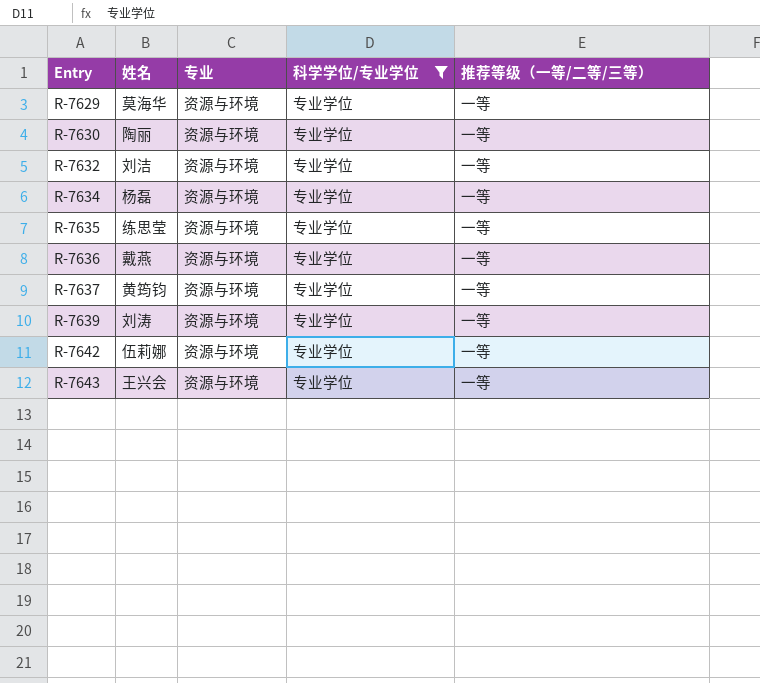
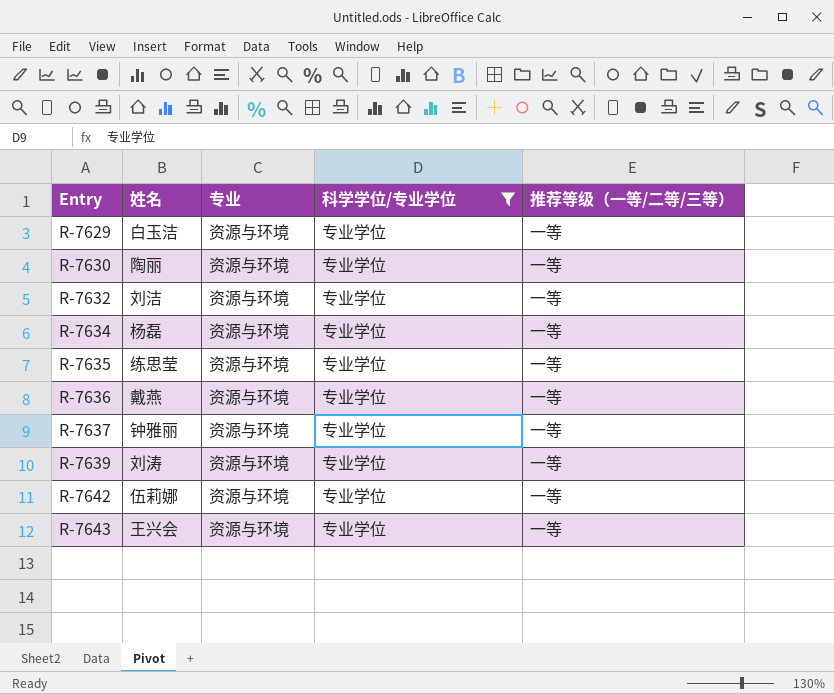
R-7629 | 姓名: 莫海华 -> 白玉洁
R-7637 | 姓名: 黄筠钧 -> 钟雅丽

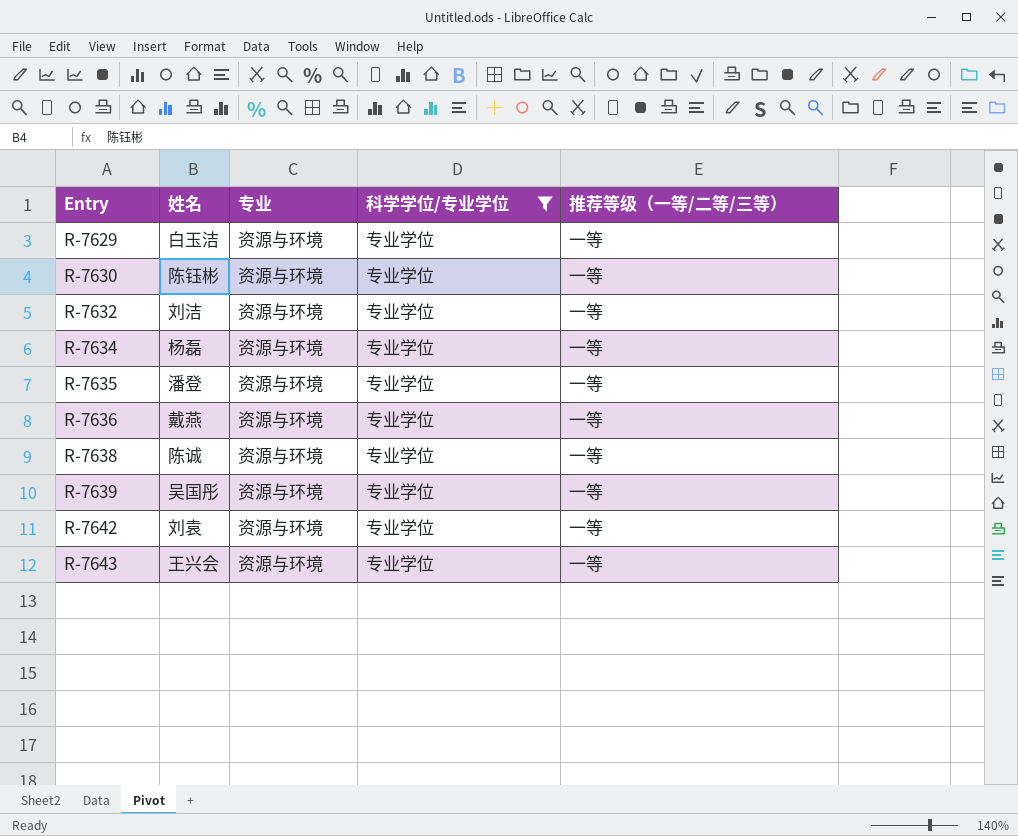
row R-7637: 钟雅丽 | 资源与环境 | 专业学位 | 一等 -> none
R-7630 | 姓名: 陶丽 -> 陈钰彬
R-7635 | 姓名: 练思莹 -> 潘登
row R-7638: none -> 陈诚 | 资源与环境 | 专业学位 | 一等
R-7639 | 姓名: 刘涛 -> 吴国彤
R-7642 | 姓名: 伍莉娜 -> 刘袁

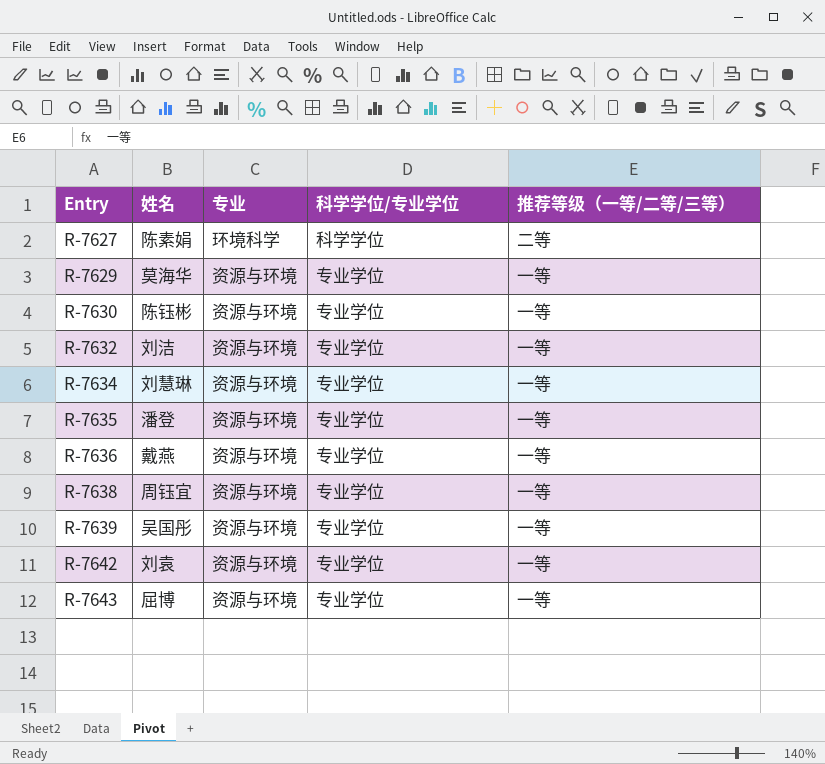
filter: 科学学位/专业学位 = 专业学位 -> none
R-7629 | 姓名: 白玉洁 -> 莫海华
R-7634 | 姓名: 杨磊 -> 刘慧琳
R-7638 | 姓名: 陈诚 -> 周钰宜
R-7643 | 姓名: 王兴会 -> 屈博

